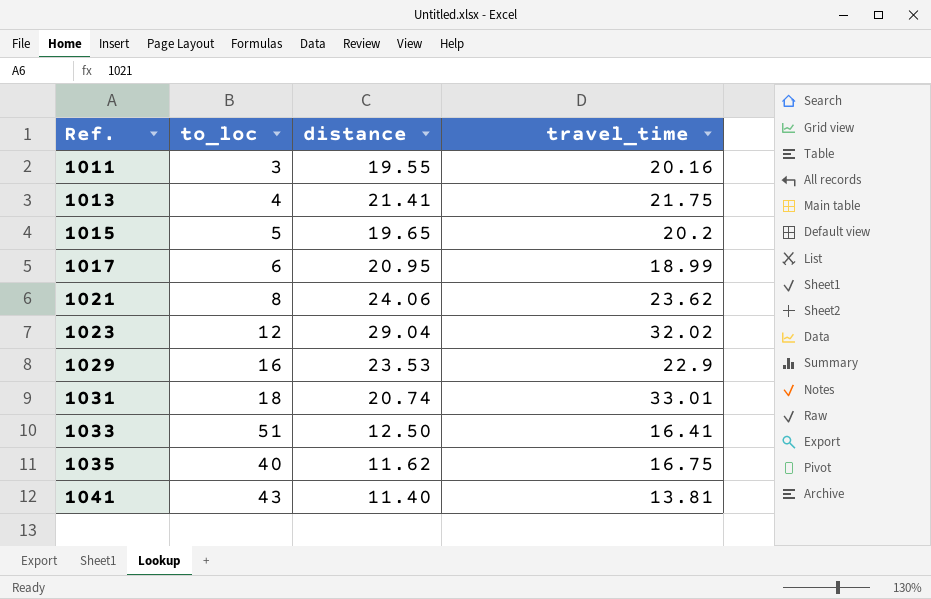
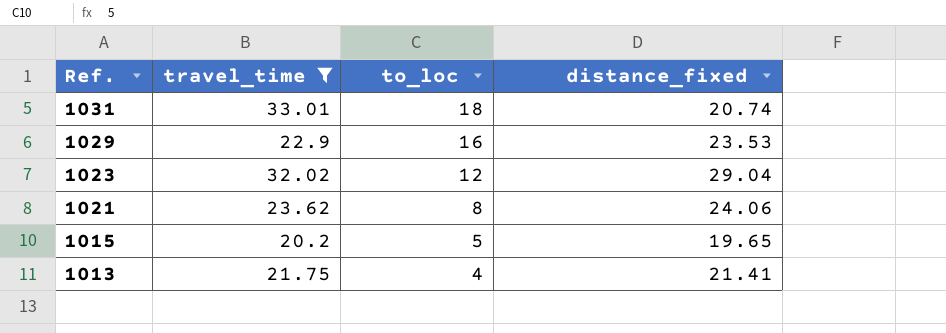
filter: none -> travel_time >= 20.2
row order: Ref. ascending -> Ref. descending
column travel_time | position: 4 -> 2
column name: distance -> distance_fixed

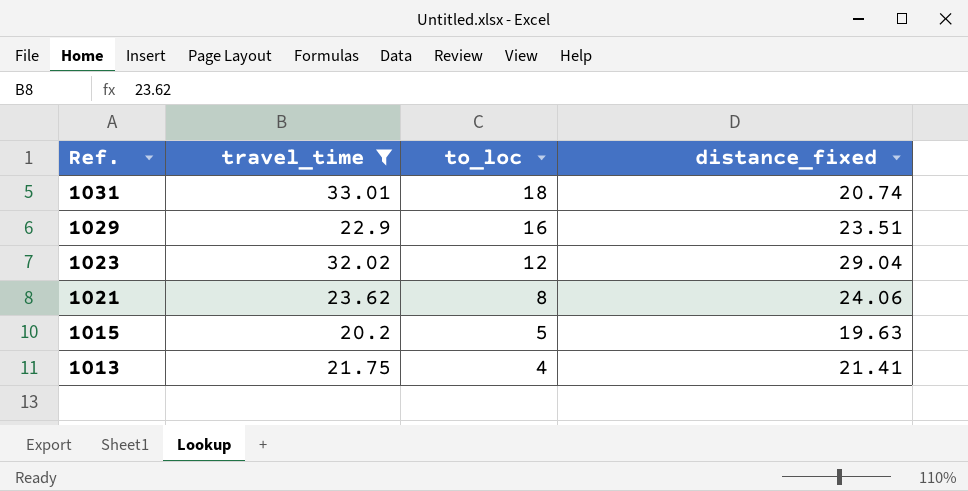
1029 | distance_fixed: 23.53 -> 23.51
1015 | distance_fixed: 19.65 -> 19.63

